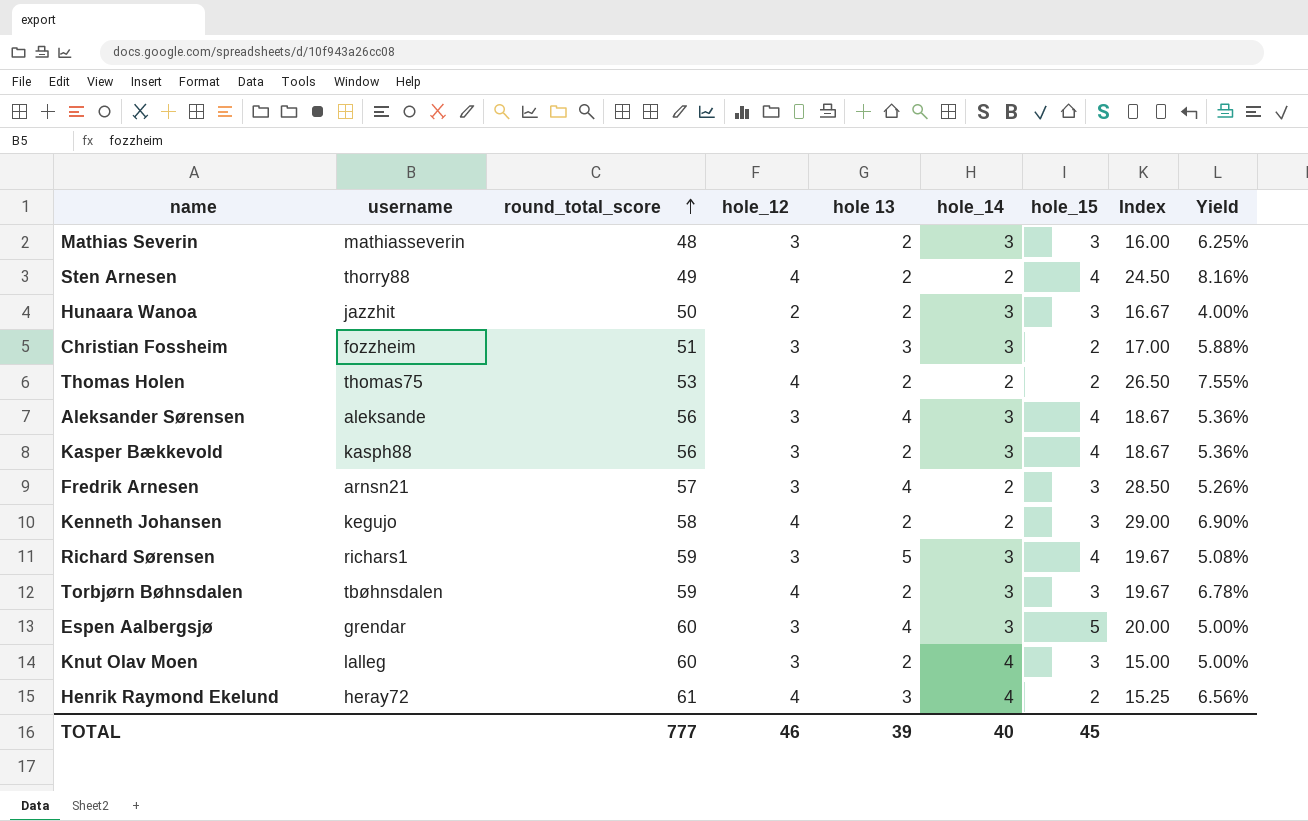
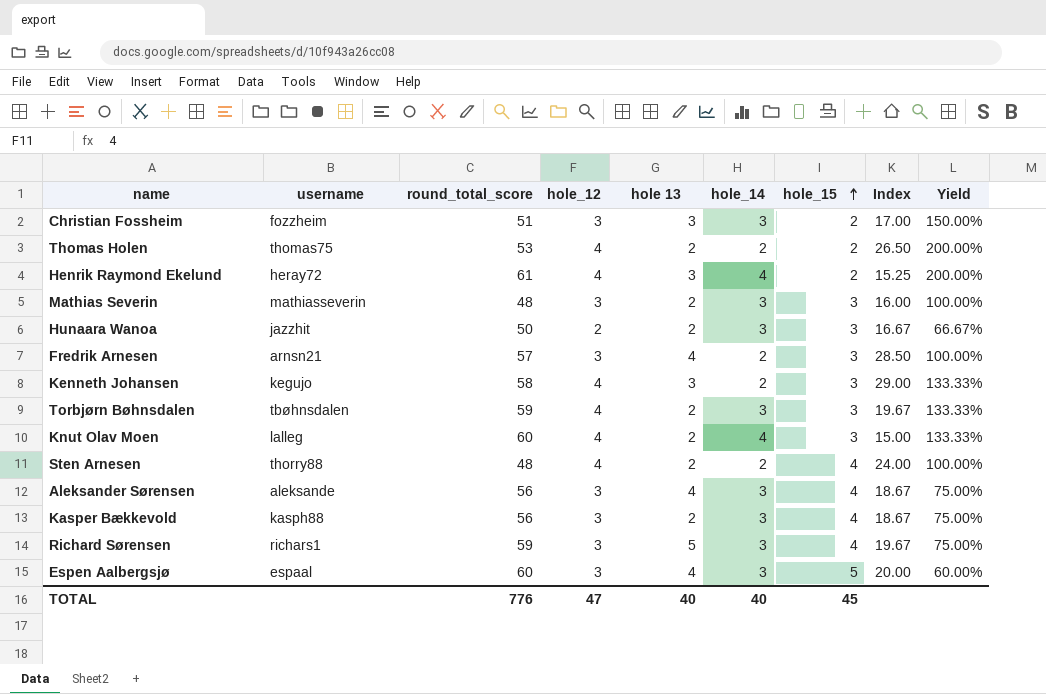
row order: round_total_score ascending -> hole_15 ascending
column Yield | formula: [hole_12] / [round_total_score] -> [hole_12] / [hole_15]
Kenneth Johansen | hole 13: 2 -> 3
Knut Olav Moen | hole_12: 3 -> 4
Sten Arnesen | round_total_score: 49 -> 48
Sten Arnesen | Index: 24.50 -> 24.00
Espen Aalbergsjø | username: grendar -> espaal
TOTAL | round_total_score: 777 -> 776
TOTAL | hole_12: 46 -> 47
TOTAL | hole 13: 39 -> 40

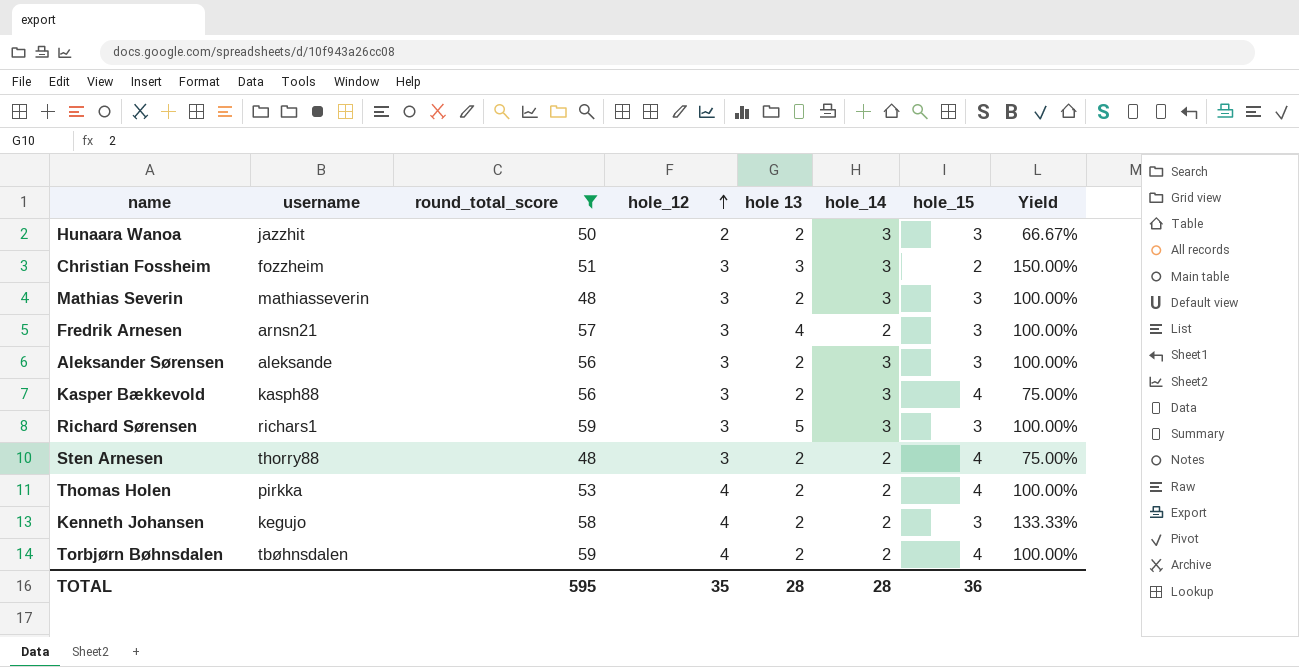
filter: none -> round_total_score <= 59
row order: hole_15 ascending -> hole_12 ascending
column Index | formula: [round_total_score] / [hole_14] -> none
Aleksander Sørensen | hole 13: 4 -> 2
Aleksander Sørensen | hole_15: 4 -> 3
Aleksander Sørensen | Yield: 75.00% -> 100.00%
Richard Sørensen | hole_15: 4 -> 3
Richard Sørensen | Yield: 75.00% -> 100.00%
Sten Arnesen | hole_12: 4 -> 3
Sten Arnesen | Yield: 100.00% -> 75.00%
Thomas Holen | username: thomas75 -> pirkka
Thomas Holen | hole_15: 2 -> 4
Thomas Holen | Yield: 200.00% -> 100.00%
Kenneth Johansen | hole 13: 3 -> 2
Torbjørn Bøhnsdalen | hole_14: 3 -> 2
Torbjørn Bøhnsdalen | hole_15: 3 -> 4
Torbjørn Bøhnsdalen | Yield: 133.33% -> 100.00%
TOTAL | round_total_score: 776 -> 595
TOTAL | hole_12: 47 -> 35
TOTAL | hole 13: 40 -> 28
TOTAL | hole_14: 40 -> 28
TOTAL | hole_15: 45 -> 36

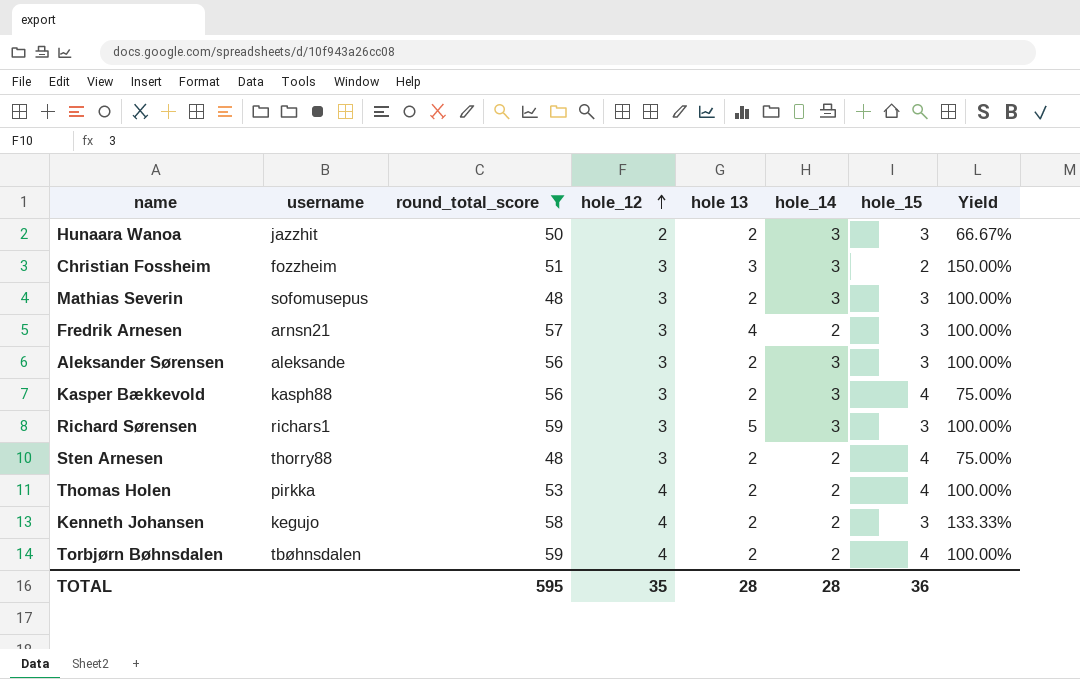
Mathias Severin | username: mathiasseverin -> sofomusepus

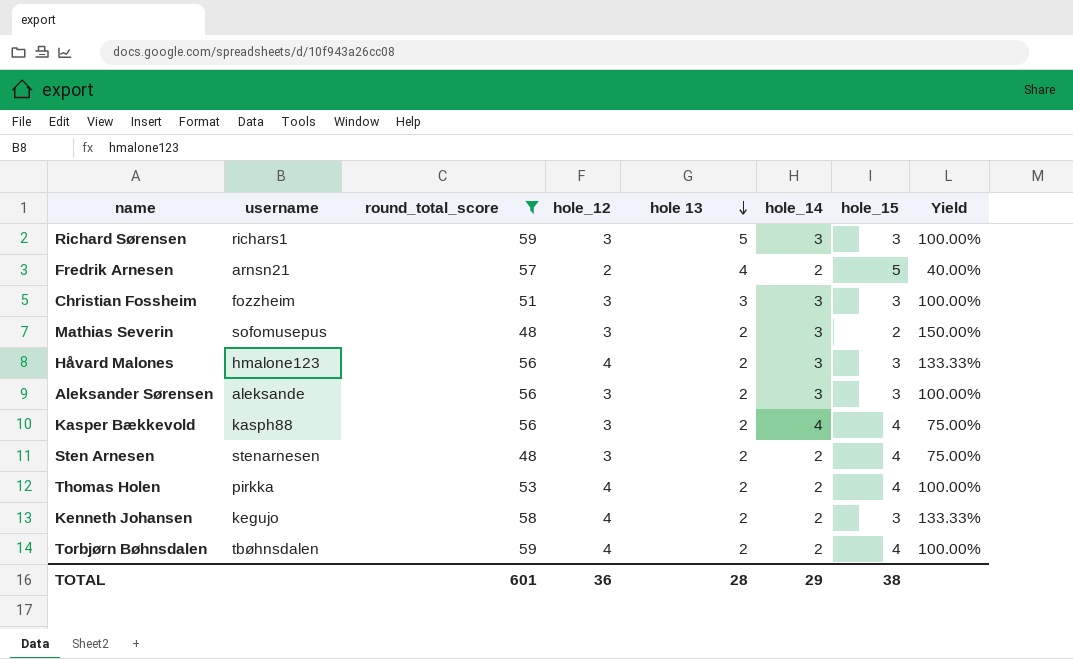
row order: hole_12 ascending -> hole 13 descending
row Hunaara Wanoa: jazzhit | 50 | 2 | 2 | 3 | 3 | 66.67% -> none
Fredrik Arnesen | hole_12: 3 -> 2
Fredrik Arnesen | hole_15: 3 -> 5
Fredrik Arnesen | Yield: 100.00% -> 40.00%
Christian Fossheim | hole_15: 2 -> 3
Christian Fossheim | Yield: 150.00% -> 100.00%
Mathias Severin | hole_15: 3 -> 2
Mathias Severin | Yield: 100.00% -> 150.00%
row Håvard Malones: none -> hmalone123 | 56 | 4 | 2 | 3 | 3 | 133.33%
Kasper Bækkevold | hole_14: 3 -> 4
Sten Arnesen | username: thorry88 -> stenarnesen
TOTAL | round_total_score: 595 -> 601
TOTAL | hole_12: 35 -> 36
TOTAL | hole_14: 28 -> 29
TOTAL | hole_15: 36 -> 38

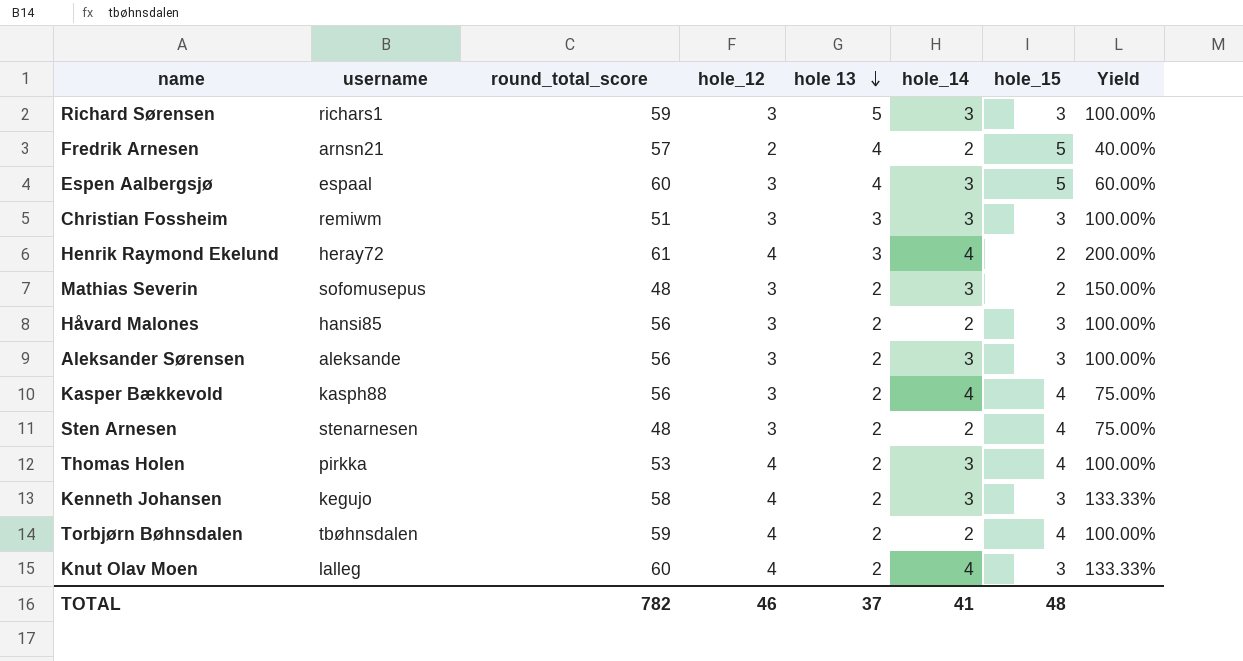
filter: round_total_score <= 59 -> none
Christian Fossheim | username: fozzheim -> remiwm
Håvard Malones | username: hmalone123 -> hansi85
Håvard Malones | hole_12: 4 -> 3
Håvard Malones | hole_14: 3 -> 2
Håvard Malones | Yield: 133.33% -> 100.00%
Thomas Holen | hole_14: 2 -> 3
Kenneth Johansen | hole_14: 2 -> 3
TOTAL | round_total_score: 601 -> 782
TOTAL | hole_12: 36 -> 46
TOTAL | hole 13: 28 -> 37
TOTAL | hole_14: 29 -> 41
TOTAL | hole_15: 38 -> 48

